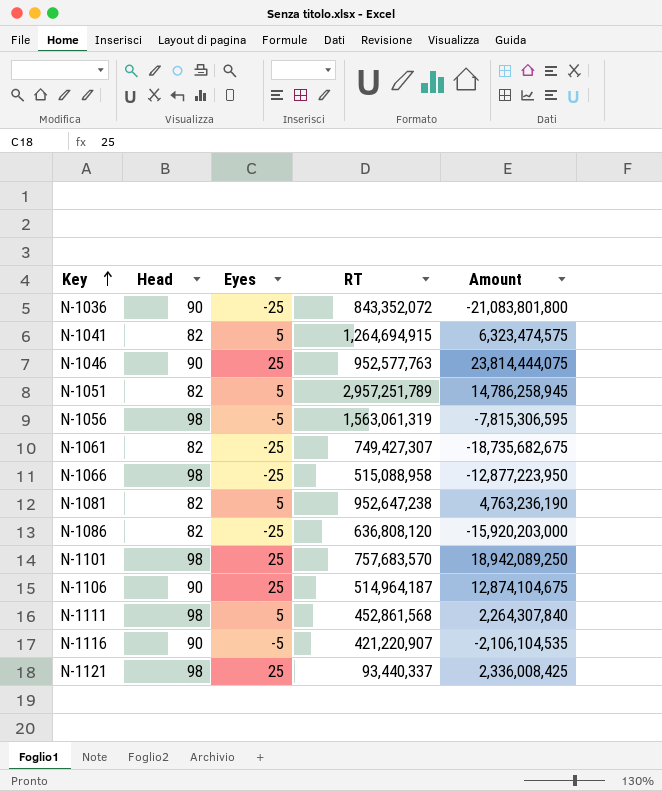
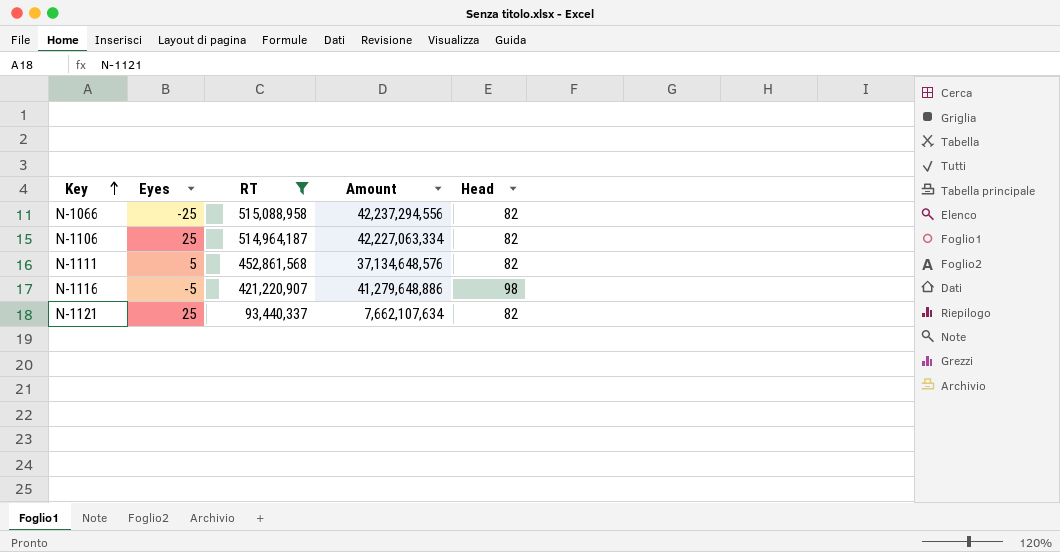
filter: none -> RT <= 515,088,958
column Amount | formula: [Eyes] * [RT] -> [RT] * [Head]
column Head | position: 2 -> 5
N-1066 | Head: 98 -> 82
N-1106 | Head: 90 -> 82
N-1111 | Head: 98 -> 82
N-1116 | Head: 90 -> 98
N-1121 | Head: 98 -> 82

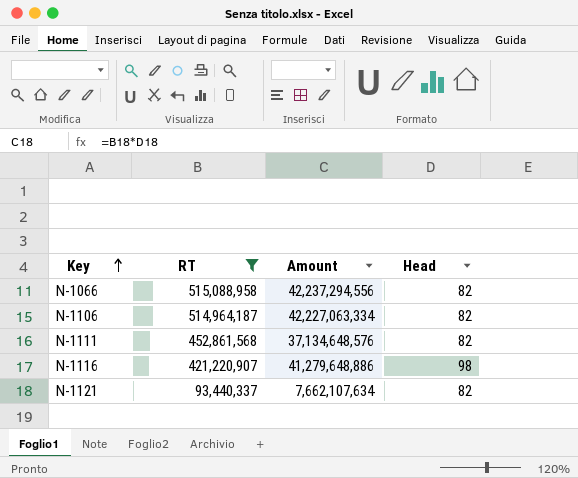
column Eyes | position: 2 -> none

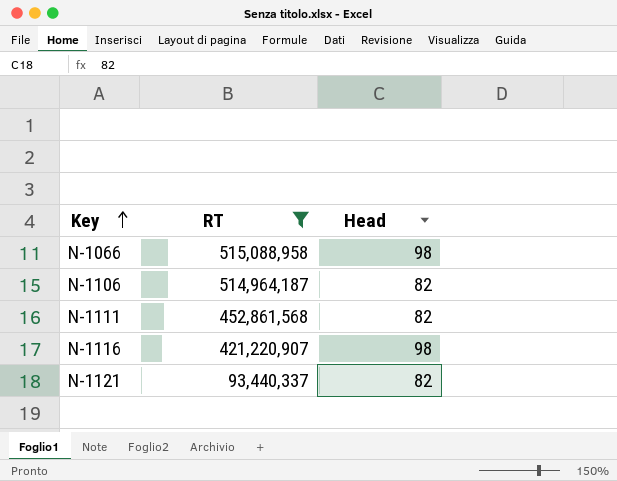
column Amount | formula: [RT] * [Head] -> none
N-1066 | Head: 82 -> 98

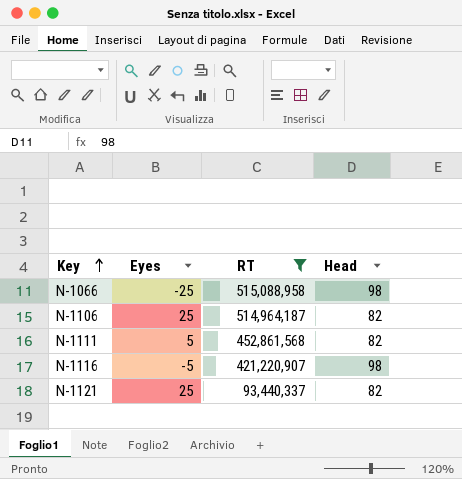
column Eyes | position: none -> 2

